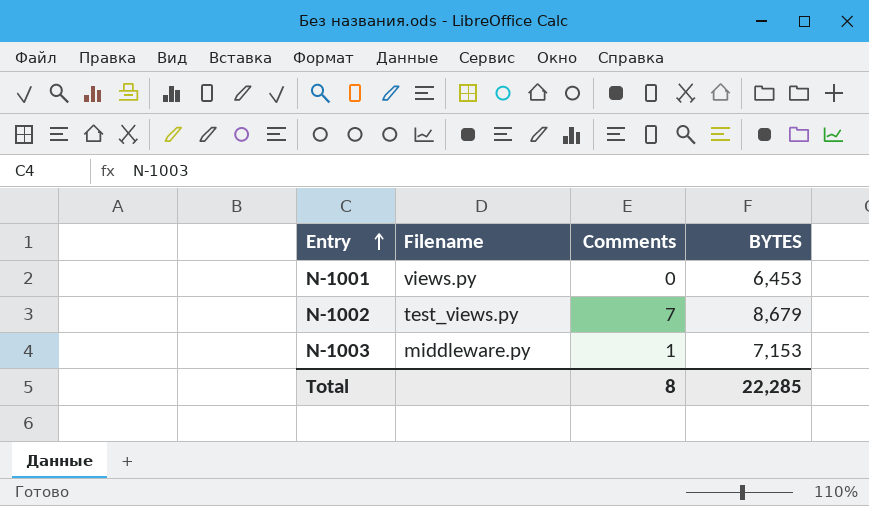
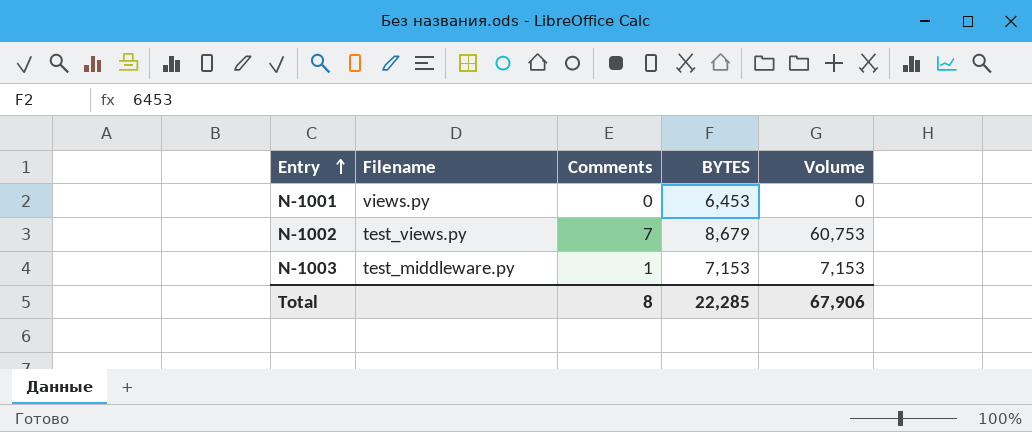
column Volume | formula: none -> [Comments] * [BYTES]
N-1003 | Filename: middleware.py -> test_middleware.py

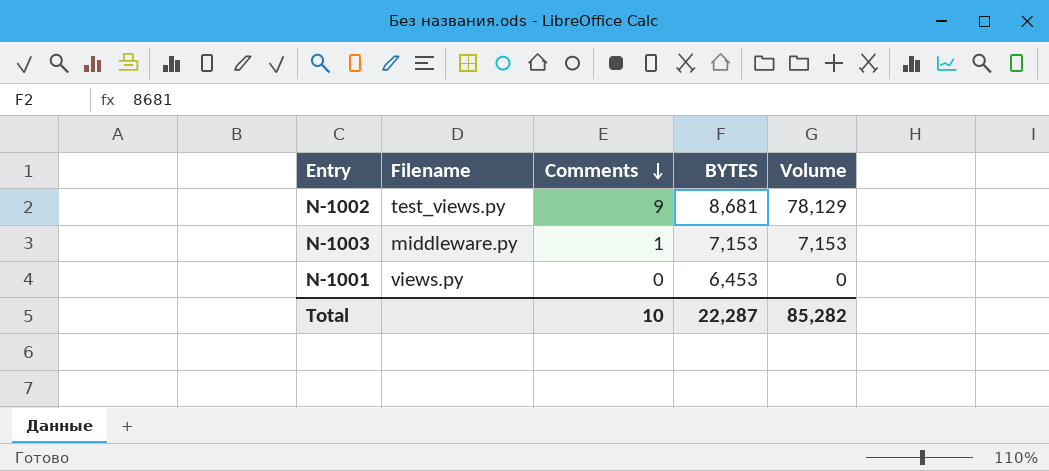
row order: Entry ascending -> Comments descending
N-1002 | Comments: 7 -> 9
N-1002 | BYTES: 8,679 -> 8,681
N-1002 | Volume: 60,753 -> 78,129
N-1003 | Filename: test_middleware.py -> middleware.py
Total | Comments: 8 -> 10
Total | BYTES: 22,285 -> 22,287
Total | Volume: 67,906 -> 85,282

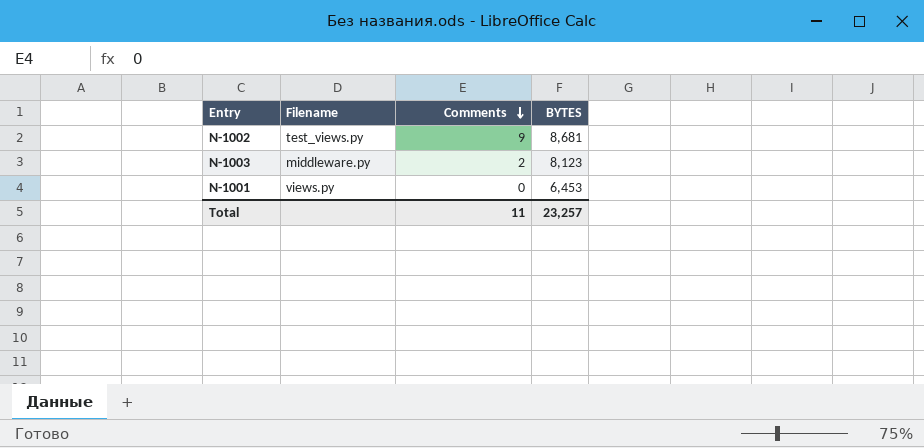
column Volume | formula: [Comments] * [BYTES] -> none
N-1003 | Comments: 1 -> 2
N-1003 | BYTES: 7,153 -> 8,123
Total | Comments: 10 -> 11
Total | BYTES: 22,287 -> 23,257

